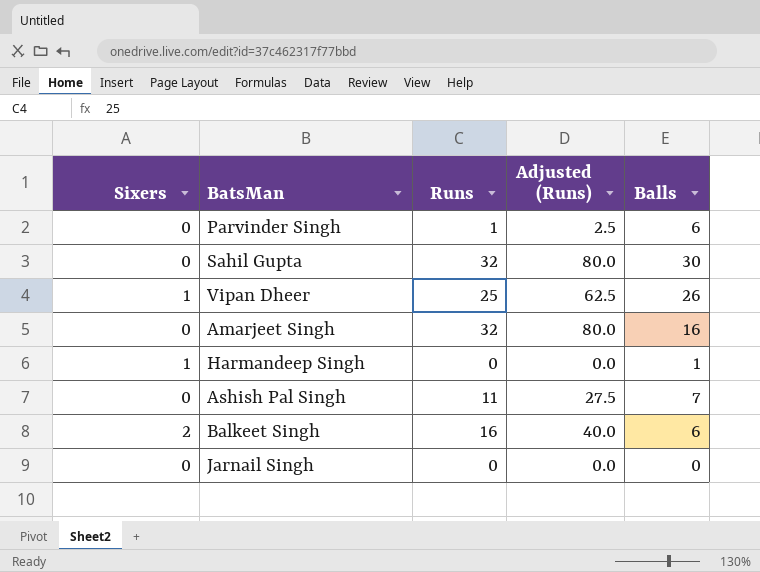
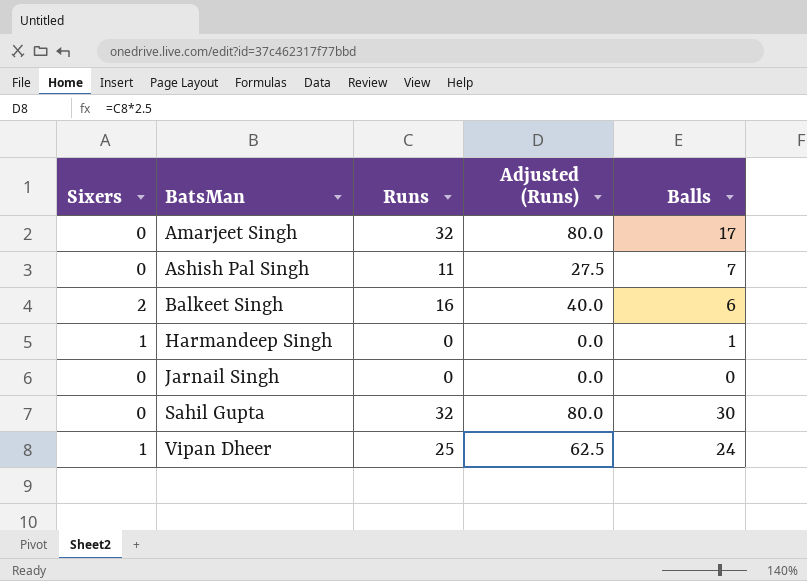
row order: none -> BatsMan ascending
row Parvinder Singh: 0 | 1 | 2.5 | 6 -> none
Amarjeet Singh | Balls: 16 -> 17
Vipan Dheer | Balls: 26 -> 24

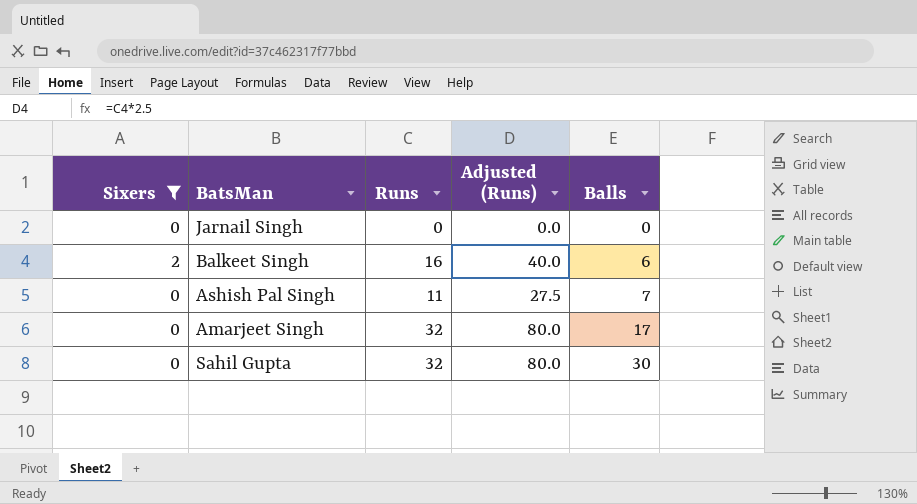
filter: none -> Sixers != 1
row order: BatsMan ascending -> Balls ascending

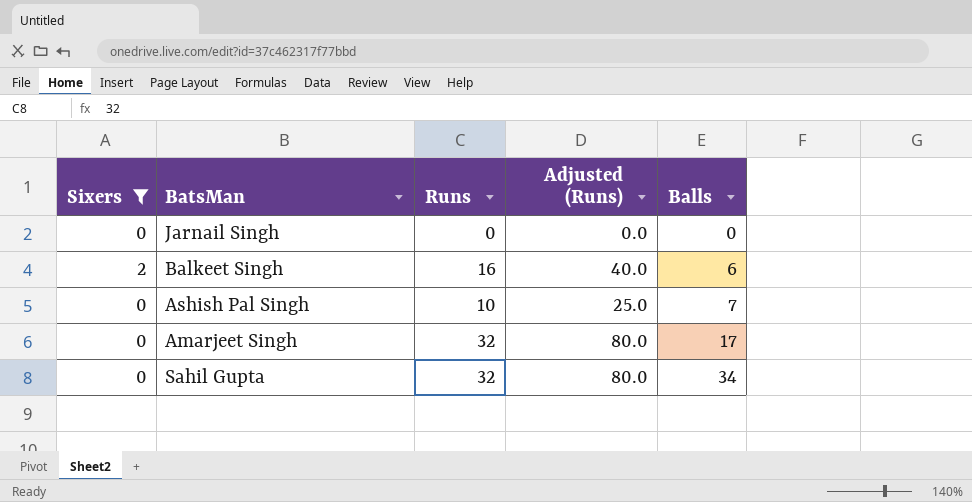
Ashish Pal Singh | Runs: 11 -> 10
Ashish Pal Singh | Adjusted (Runs): 27.5 -> 25.0
Sahil Gupta | Balls: 30 -> 34

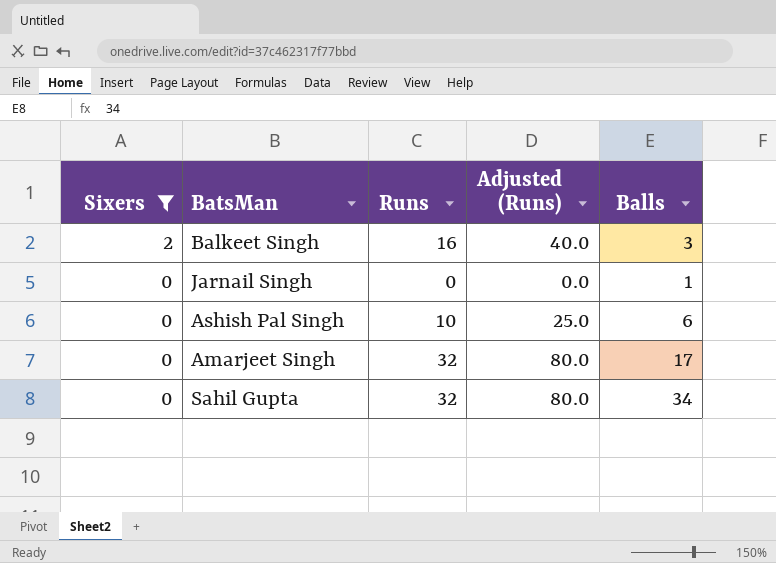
row order: Balls ascending -> Sixers descending
Balkeet Singh | Balls: 6 -> 3
Jarnail Singh | Balls: 0 -> 1
Ashish Pal Singh | Balls: 7 -> 6

